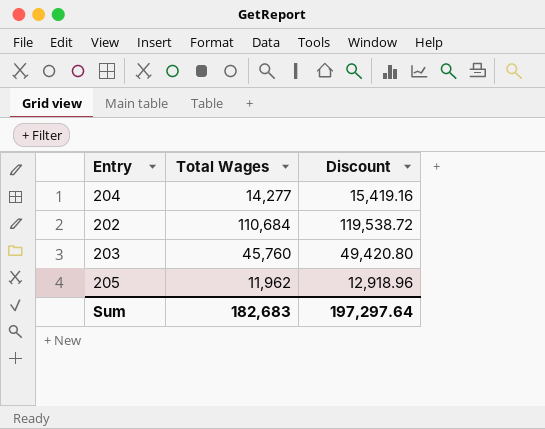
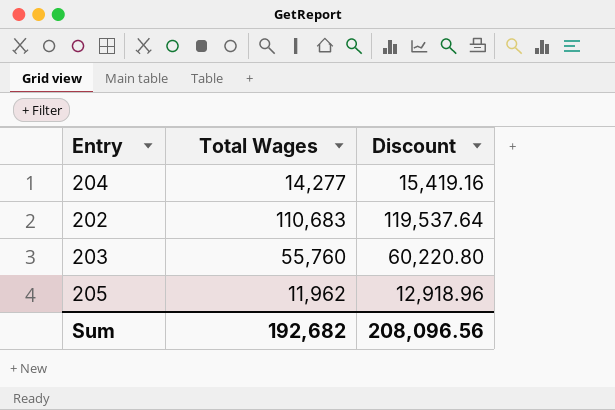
202 | Total Wages: 110,684 -> 110,683
202 | Discount: 119,538.72 -> 119,537.64
203 | Total Wages: 45,760 -> 55,760
203 | Discount: 49,420.80 -> 60,220.80
Sum | Total Wages: 182,683 -> 192,682
Sum | Discount: 197,297.64 -> 208,096.56

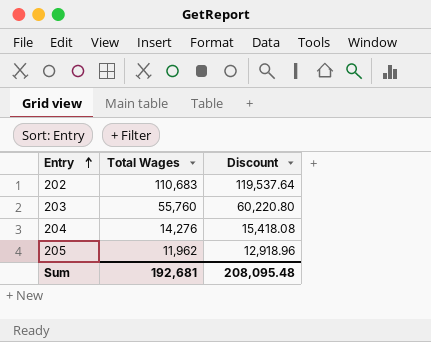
row order: none -> Entry ascending
204 | Total Wages: 14,277 -> 14,276
204 | Discount: 15,419.16 -> 15,418.08
Sum | Total Wages: 192,682 -> 192,681
Sum | Discount: 208,096.56 -> 208,095.48

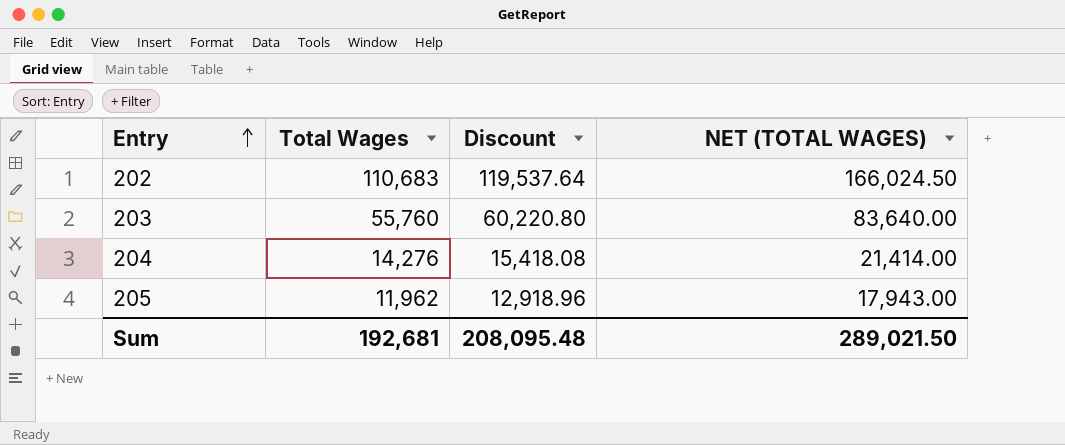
column NET (TOTAL WAGES) | formula: none -> [Total Wages] * 1.5

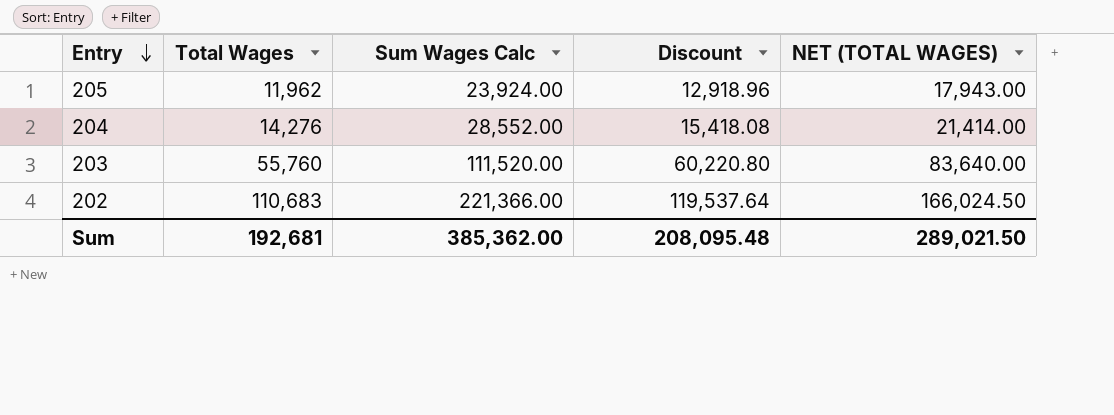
row order: Entry ascending -> Entry descending
column Sum Wages Calc | formula: none -> [Total Wages] * 2

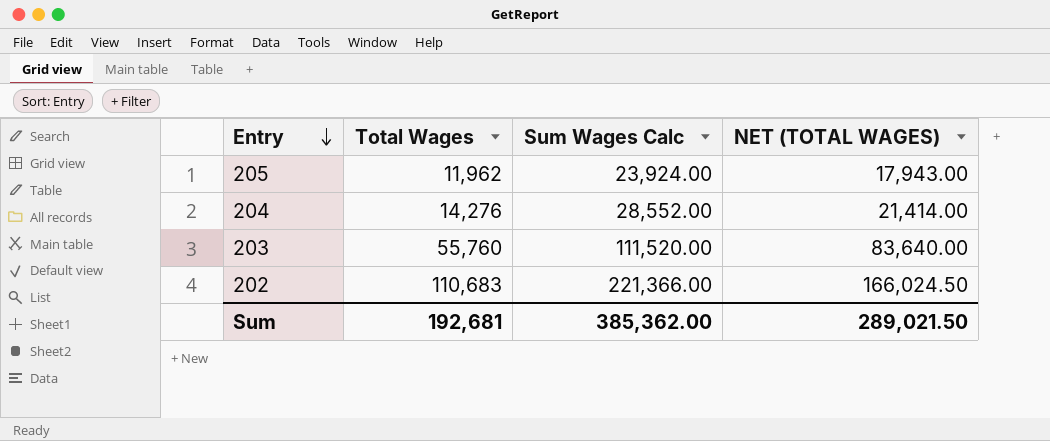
column Discount | formula: [Total Wages] * 1.08 -> none

